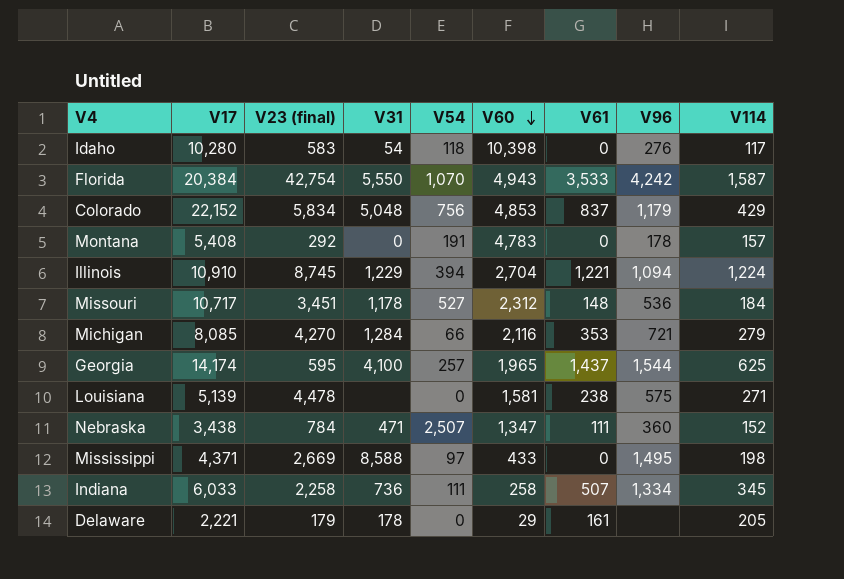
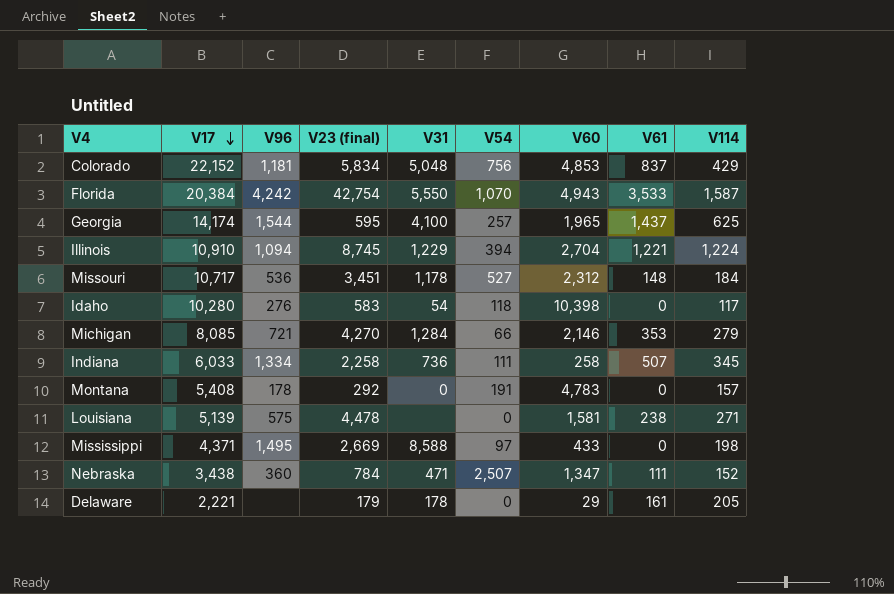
row order: V60 descending -> V17 descending
column V96 | position: 8 -> 3
Colorado | V96: 1,179 -> 1,181
Michigan | V60: 2,116 -> 2,146

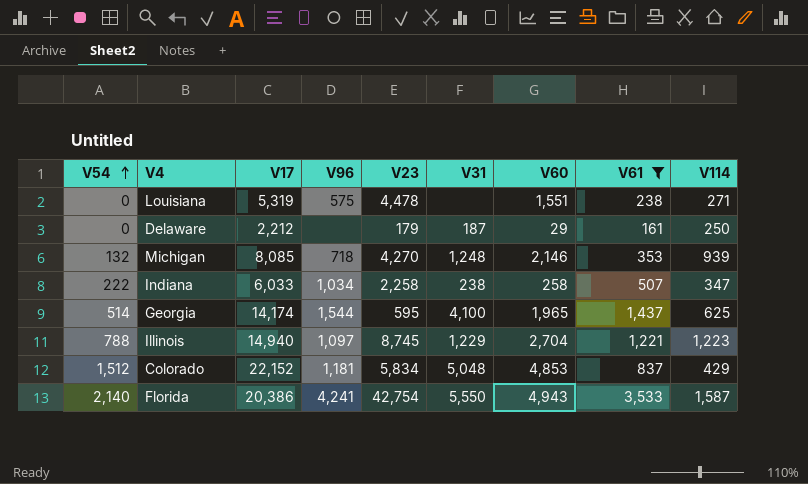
filter: none -> V61 >= 161
row order: V17 descending -> V54 ascending
column V54 | position: 6 -> 1
column name: V23 (final) -> V23
Louisiana | V17: 5,139 -> 5,319
Louisiana | V60: 1,581 -> 1,551
Delaware | V17: 2,221 -> 2,212
Delaware | V31: 178 -> 187
Delaware | V114: 205 -> 250
Michigan | V54: 66 -> 132
Michigan | V96: 721 -> 718
Michigan | V31: 1,284 -> 1,248
Michigan | V114: 279 -> 939
Indiana | V54: 111 -> 222
Indiana | V96: 1,334 -> 1,034
Indiana | V31: 736 -> 238
Indiana | V114: 345 -> 347
Georgia | V54: 257 -> 514
Illinois | V54: 394 -> 788
Illinois | V17: 10,910 -> 14,940
Illinois | V96: 1,094 -> 1,097
Illinois | V114: 1,224 -> 1,223
Colorado | V54: 756 -> 1,512
Florida | V54: 1,070 -> 2,140
Florida | V17: 20,384 -> 20,386
Florida | V96: 4,242 -> 4,241

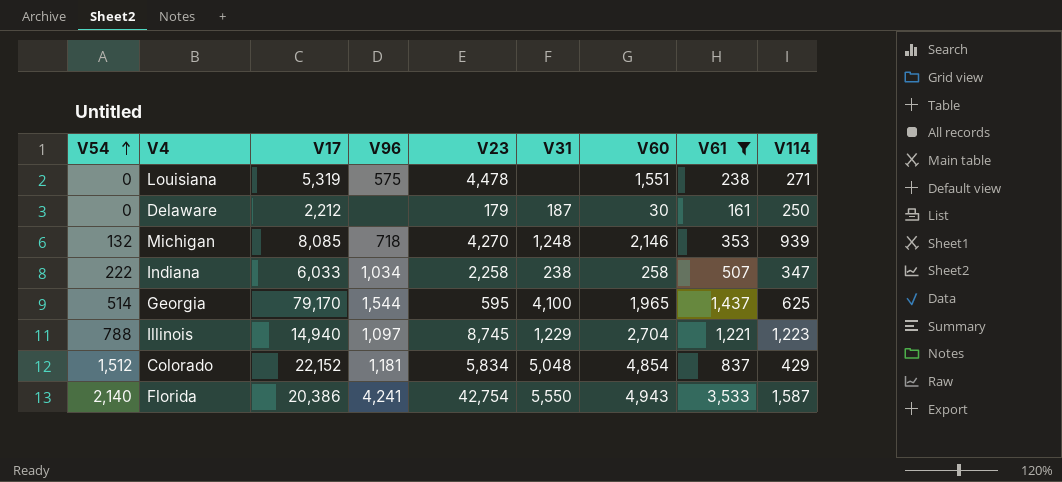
Delaware | V60: 29 -> 30
Georgia | V17: 14,174 -> 79,170
Colorado | V60: 4,853 -> 4,854

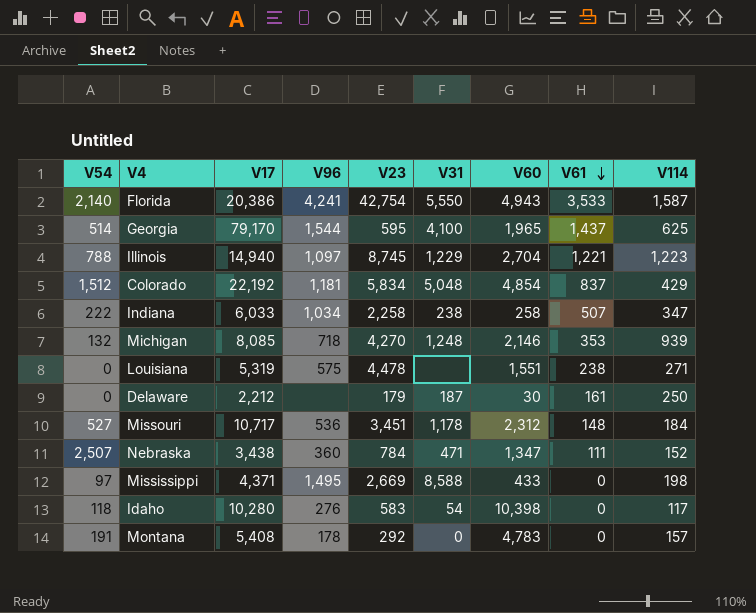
filter: V61 >= 161 -> none
row order: V54 ascending -> V61 descending
Colorado | V17: 22,152 -> 22,192

